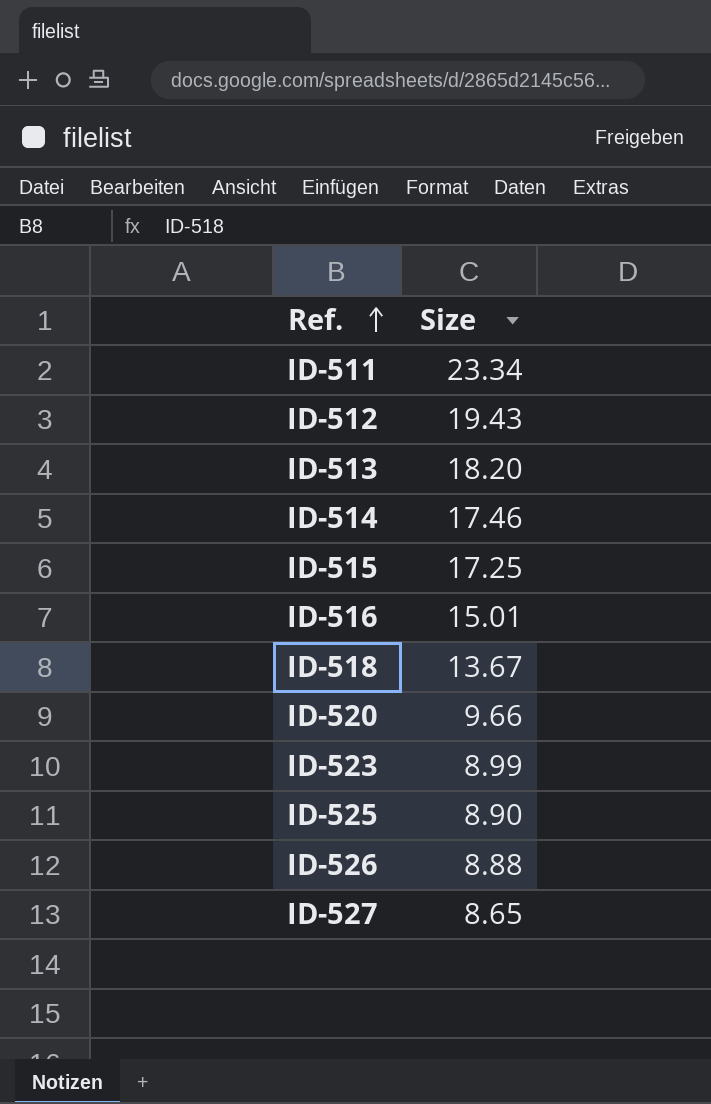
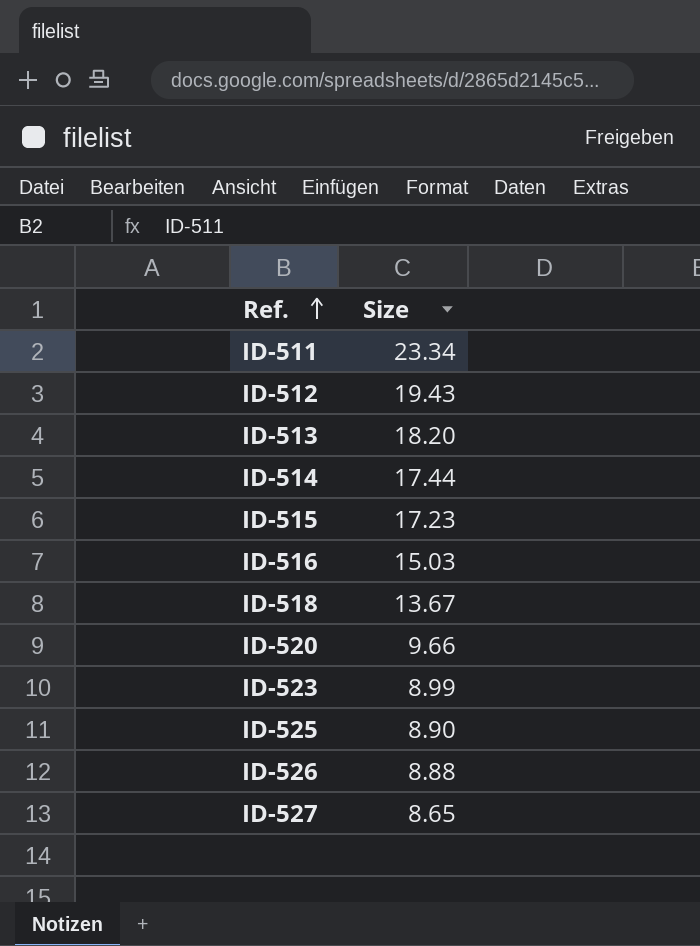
ID-514 | Size: 17.46 -> 17.44
ID-515 | Size: 17.25 -> 17.23
ID-516 | Size: 15.01 -> 15.03

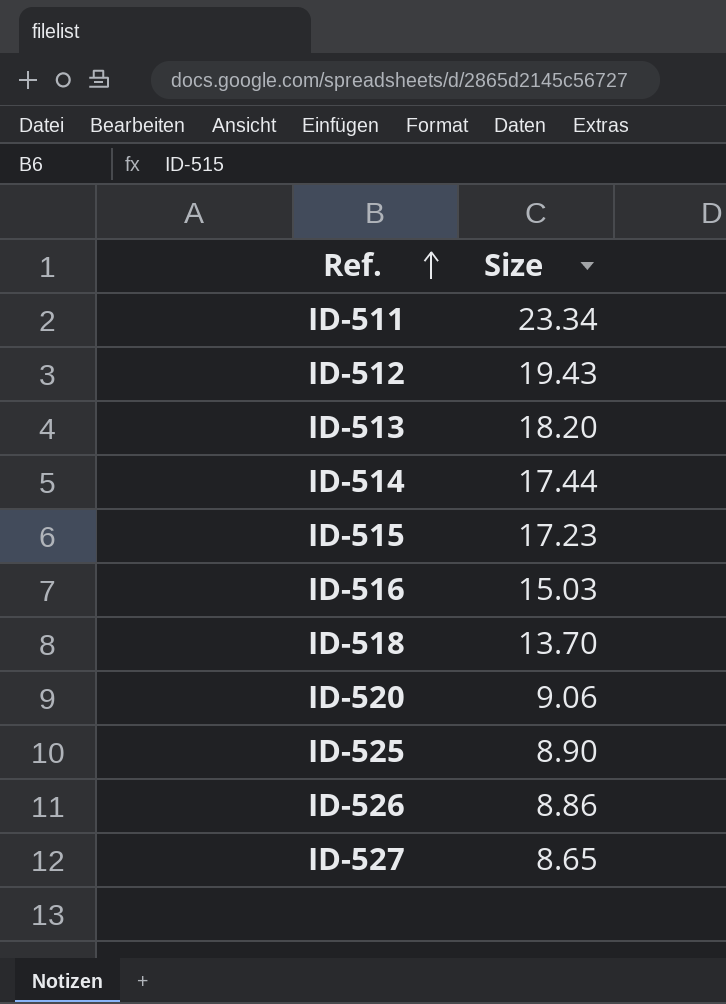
row ID-523: 8.99 -> none
ID-518 | Size: 13.67 -> 13.70
ID-520 | Size: 9.66 -> 9.06
ID-526 | Size: 8.88 -> 8.86

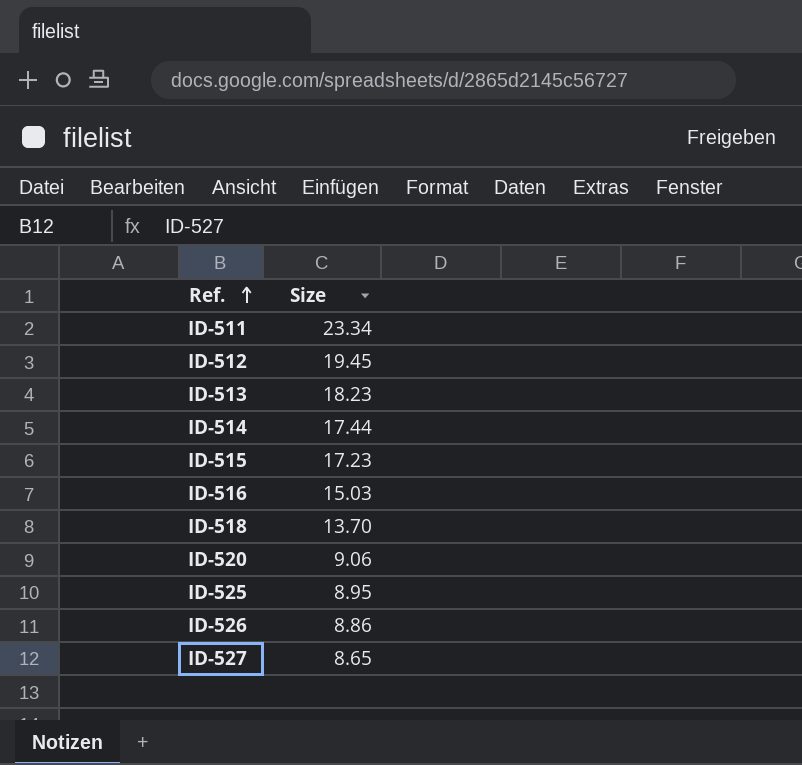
ID-512 | Size: 19.43 -> 19.45
ID-513 | Size: 18.20 -> 18.23
ID-525 | Size: 8.90 -> 8.95

